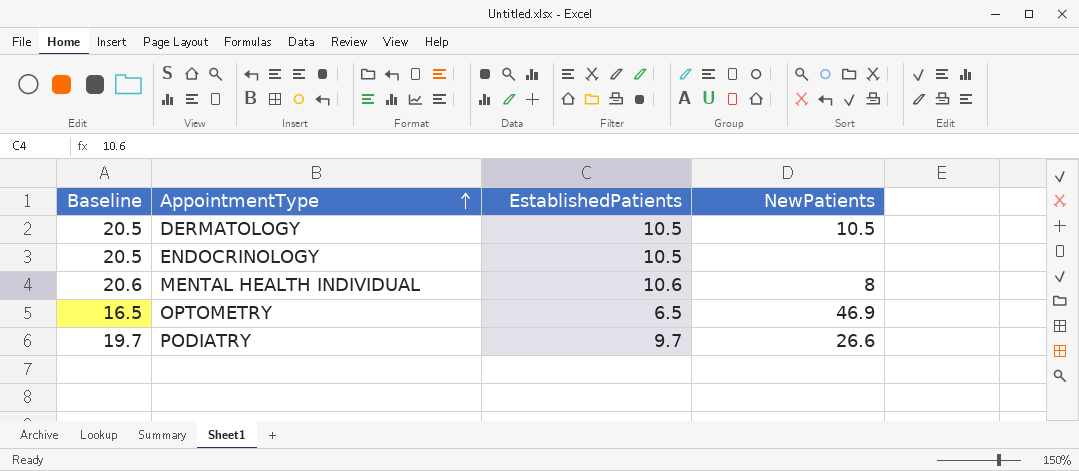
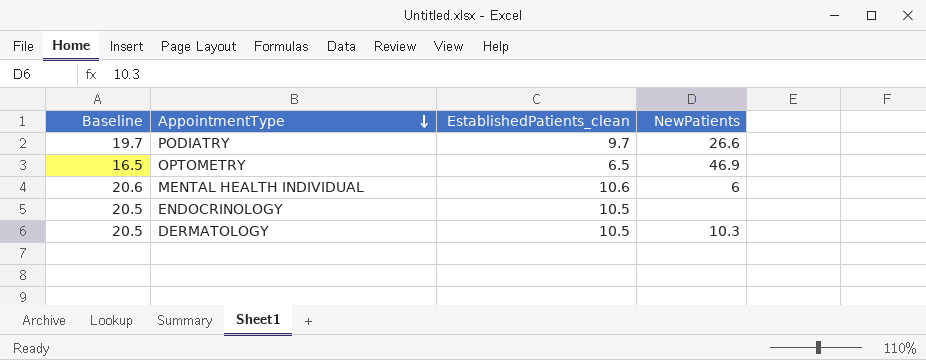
row order: AppointmentType ascending -> AppointmentType descending
column name: EstablishedPatients -> EstablishedPatients_clean
MENTAL HEALTH INDIVIDUAL | NewPatients: 8 -> 6
DERMATOLOGY | NewPatients: 10.5 -> 10.3

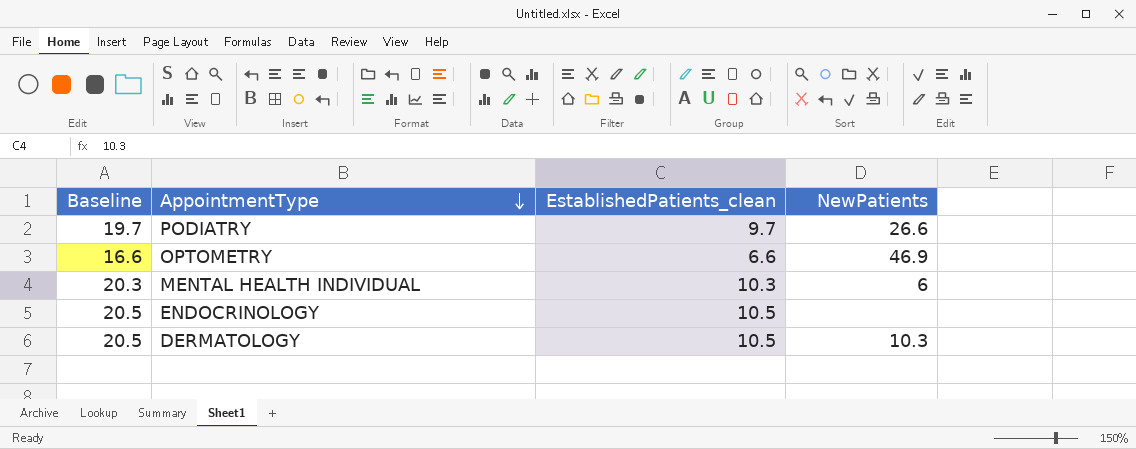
OPTOMETRY | Baseline: 16.5 -> 16.6
OPTOMETRY | EstablishedPatients_clean: 6.5 -> 6.6
MENTAL HEALTH INDIVIDUAL | Baseline: 20.6 -> 20.3
MENTAL HEALTH INDIVIDUAL | EstablishedPatients_clean: 10.6 -> 10.3

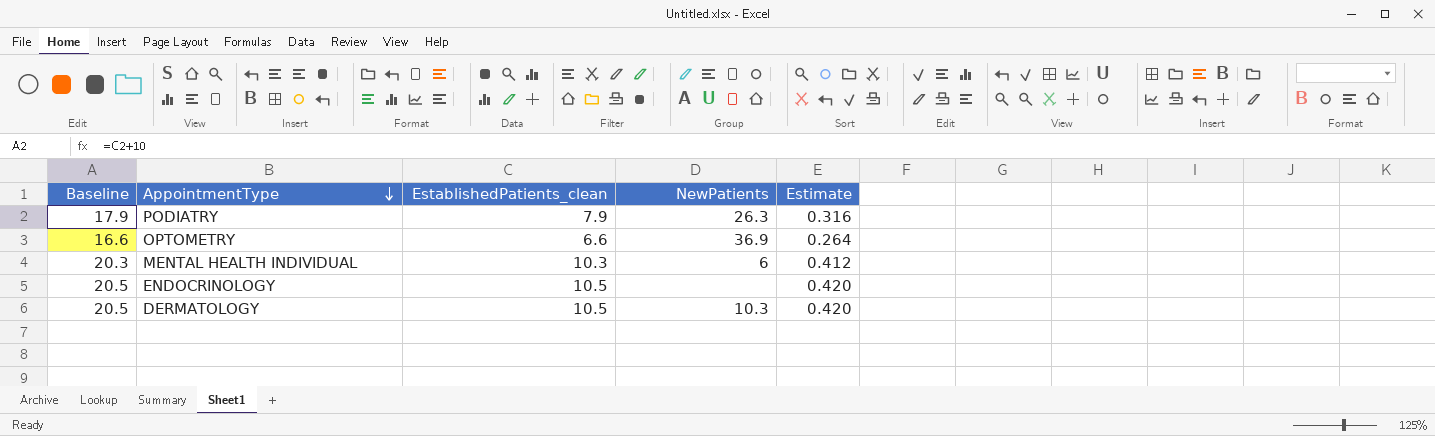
column Estimate | formula: none -> [EstablishedPatients_clean] * 0.04
PODIATRY | Baseline: 19.7 -> 17.9
PODIATRY | EstablishedPatients_clean: 9.7 -> 7.9
PODIATRY | NewPatients: 26.6 -> 26.3
OPTOMETRY | NewPatients: 46.9 -> 36.9

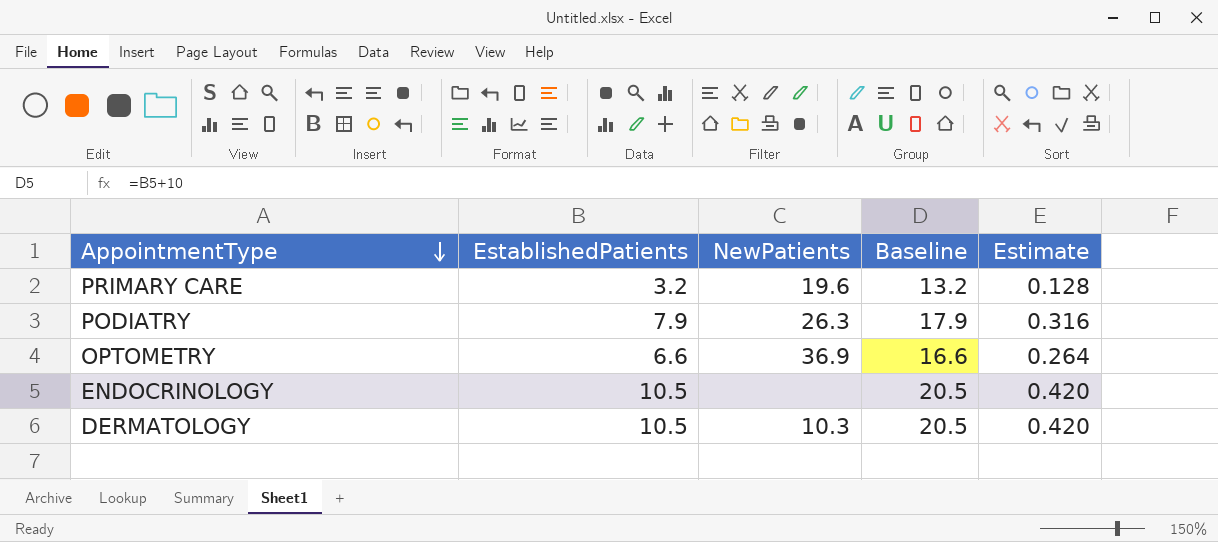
column name: EstablishedPatients_clean -> EstablishedPatients
column Baseline | position: 1 -> 4
row MENTAL HEALTH INDIVIDUAL: 20.3 | 10.3 | 6 | 0.412 -> none
row PRIMARY CARE: none -> 3.2 | 19.6 | 13.2 | 0.128

